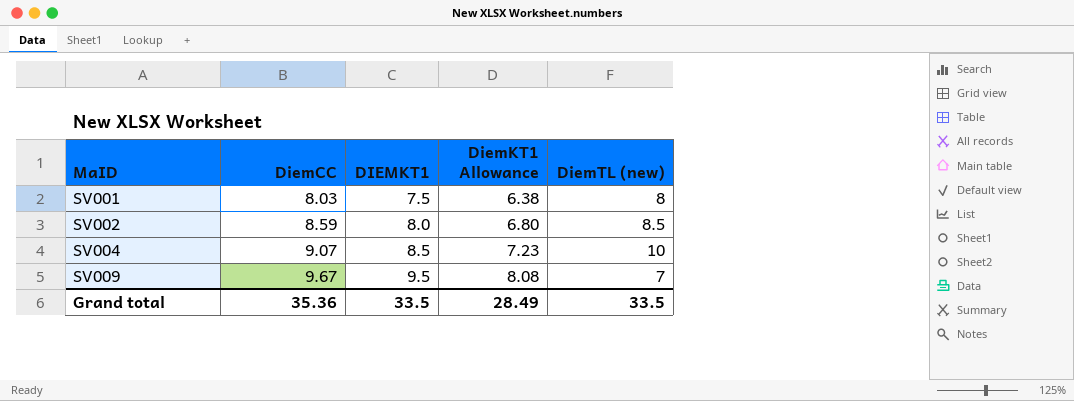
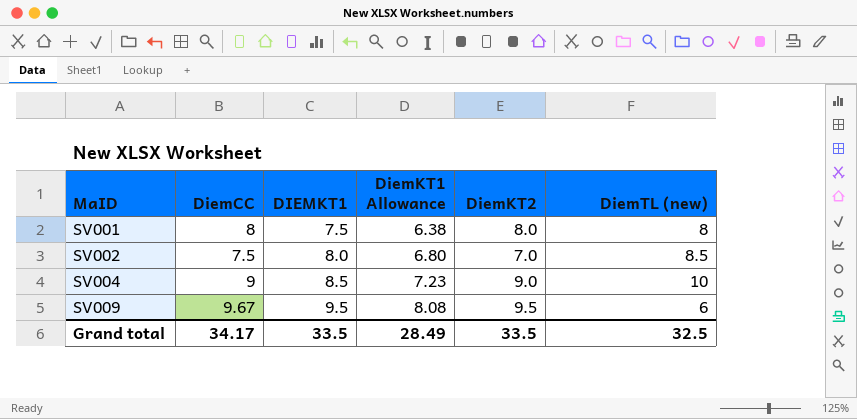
column DiemKT2 | position: none -> 5
SV001 | DiemCC: 8.03 -> 8
SV002 | DiemCC: 8.59 -> 7.5
SV004 | DiemCC: 9.07 -> 9
SV009 | DiemTL (new): 7 -> 6
Grand total | DiemCC: 35.36 -> 34.17
Grand total | DiemTL (new): 33.5 -> 32.5

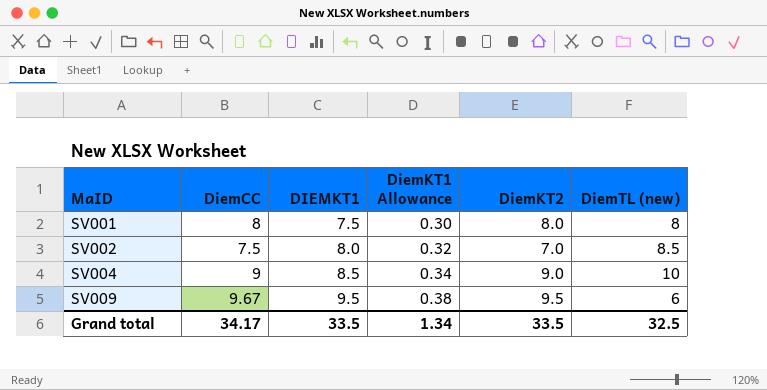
column DiemKT1 Allowance | formula: [DIEMKT1] * 0.85 -> [DIEMKT1] * 0.04
Grand total | DiemKT1 Allowance: 28.49 -> 1.34

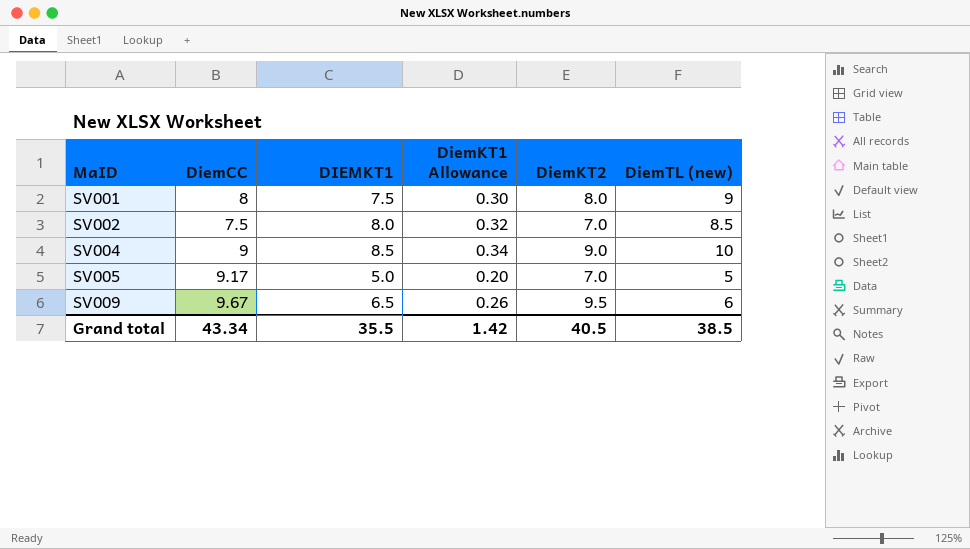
SV001 | DiemTL (new): 8 -> 9
row SV005: none -> 9.17 | 5.0 | 0.20 | 7.0 | 5
SV009 | DIEMKT1: 9.5 -> 6.5
SV009 | DiemKT1 Allowance: 0.38 -> 0.26
Grand total | DiemCC: 34.17 -> 43.34
Grand total | DIEMKT1: 33.5 -> 35.5
Grand total | DiemKT1 Allowance: 1.34 -> 1.42
Grand total | DiemKT2: 33.5 -> 40.5
Grand total | DiemTL (new): 32.5 -> 38.5

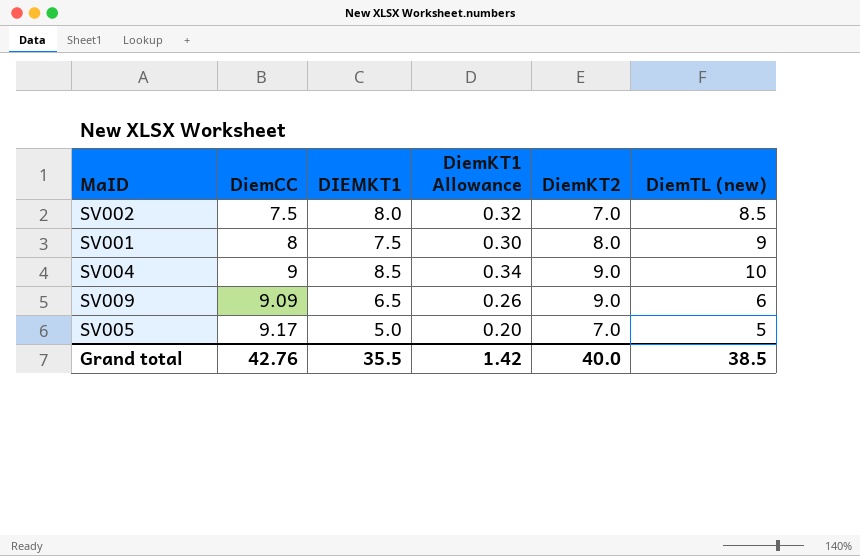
row order: MaID ascending -> DiemCC ascending
SV009 | DiemCC: 9.67 -> 9.09
SV009 | DiemKT2: 9.5 -> 9.0
Grand total | DiemCC: 43.34 -> 42.76
Grand total | DiemKT2: 40.5 -> 40.0

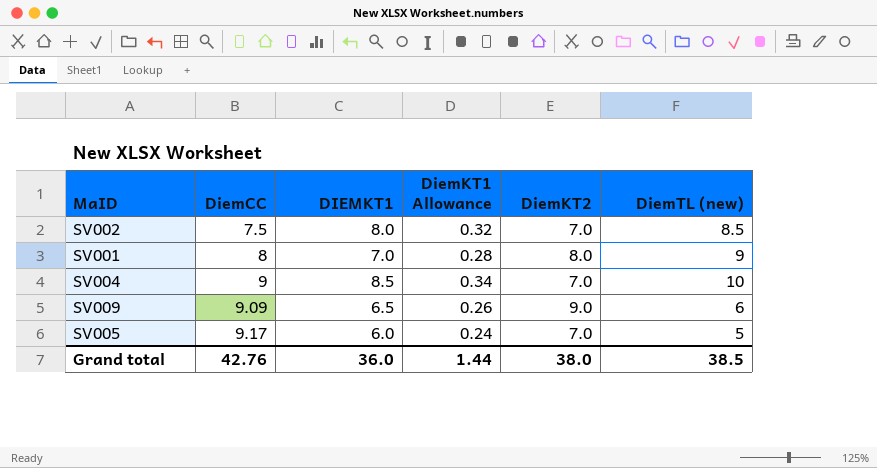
SV001 | DIEMKT1: 7.5 -> 7.0
SV001 | DiemKT1 Allowance: 0.30 -> 0.28
SV004 | DiemKT2: 9.0 -> 7.0
SV005 | DIEMKT1: 5.0 -> 6.0
SV005 | DiemKT1 Allowance: 0.20 -> 0.24
Grand total | DIEMKT1: 35.5 -> 36.0
Grand total | DiemKT1 Allowance: 1.42 -> 1.44
Grand total | DiemKT2: 40.0 -> 38.0

